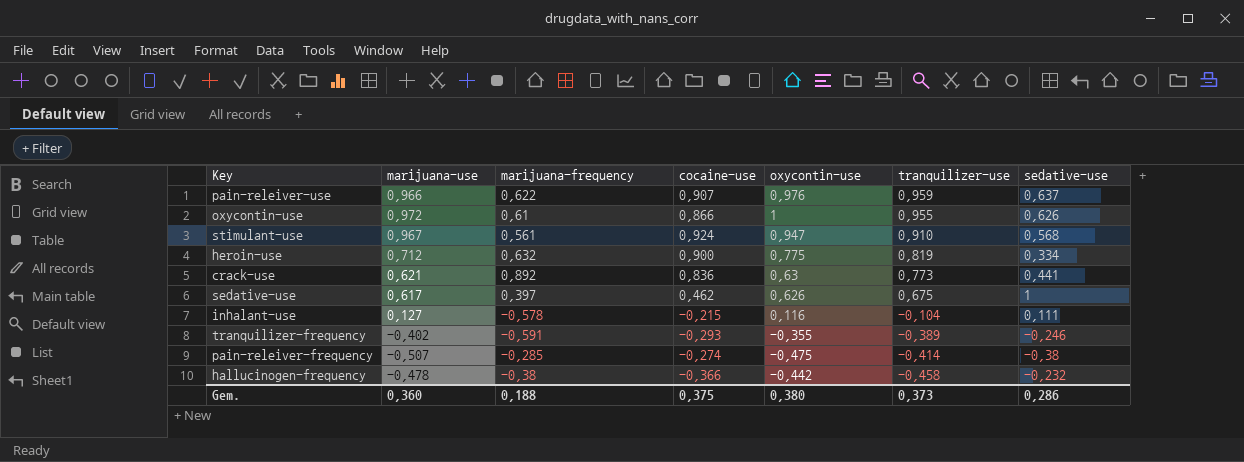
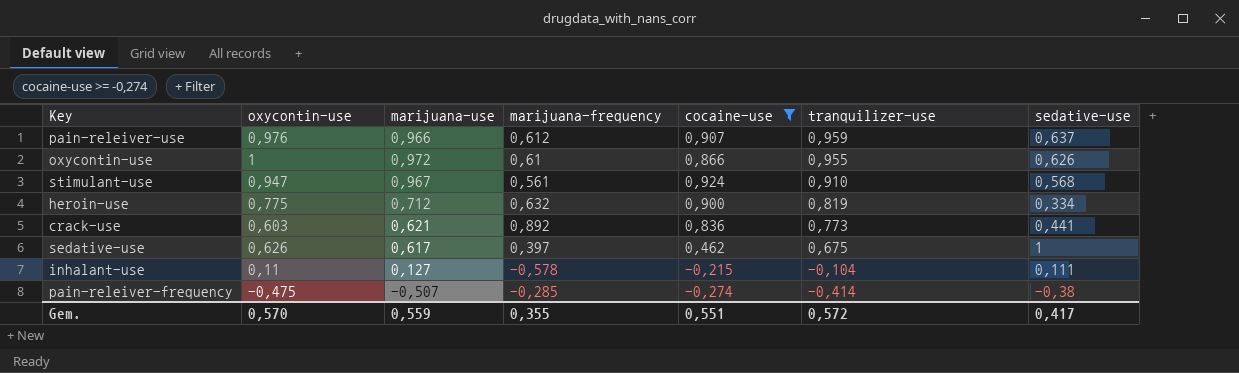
filter: none -> cocaine-use >= -0,274
column oxycontin-use | position: 5 -> 2
pain-releiver-use | marijuana-frequency: 0,622 -> 0,612
crack-use | oxycontin-use: 0,63 -> 0,603
inhalant-use | oxycontin-use: 0,116 -> 0,11
Gem. | oxycontin-use: 0,380 -> 0,570
Gem. | marijuana-use: 0,360 -> 0,559
Gem. | marijuana-frequency: 0,188 -> 0,355
Gem. | cocaine-use: 0,375 -> 0,551
Gem. | tranquilizer-use: 0,373 -> 0,572
Gem. | sedative-use: 0,286 -> 0,417

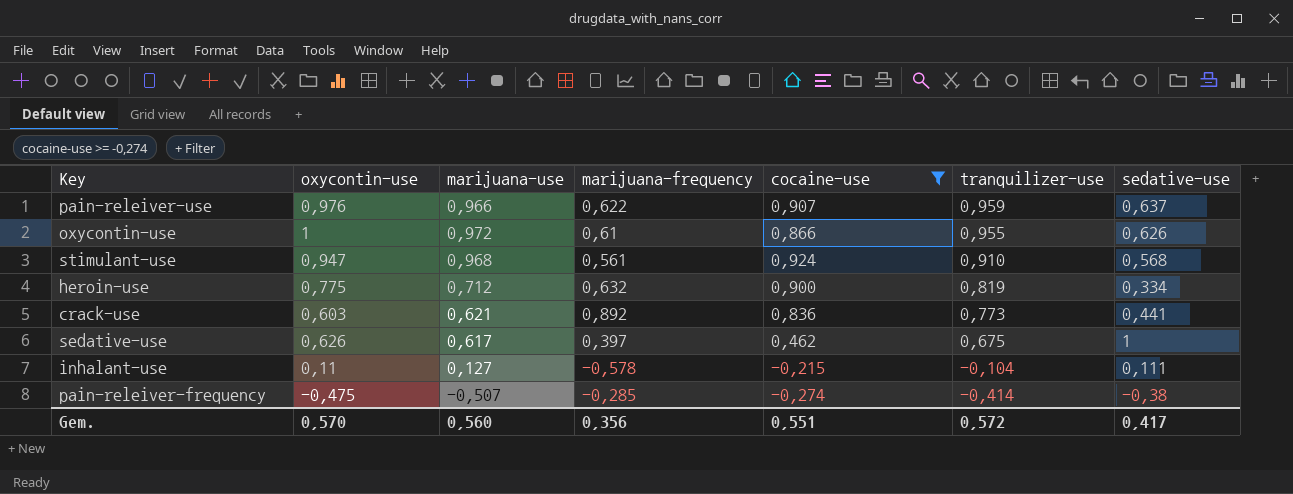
pain-releiver-use | marijuana-frequency: 0,612 -> 0,622
stimulant-use | marijuana-use: 0,967 -> 0,968
Gem. | marijuana-use: 0,559 -> 0,560
Gem. | marijuana-frequency: 0,355 -> 0,356

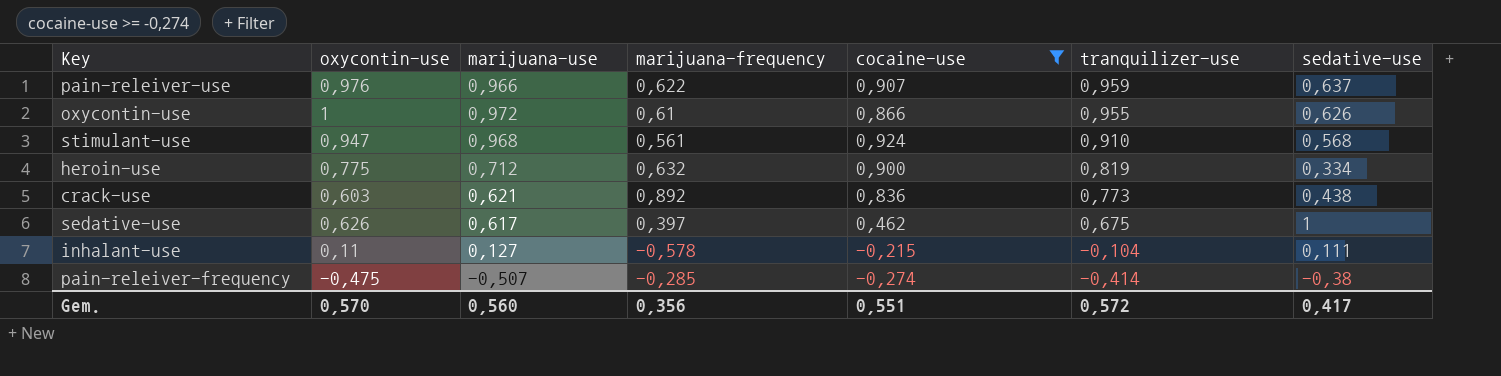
crack-use | sedative-use: 0,441 -> 0,438

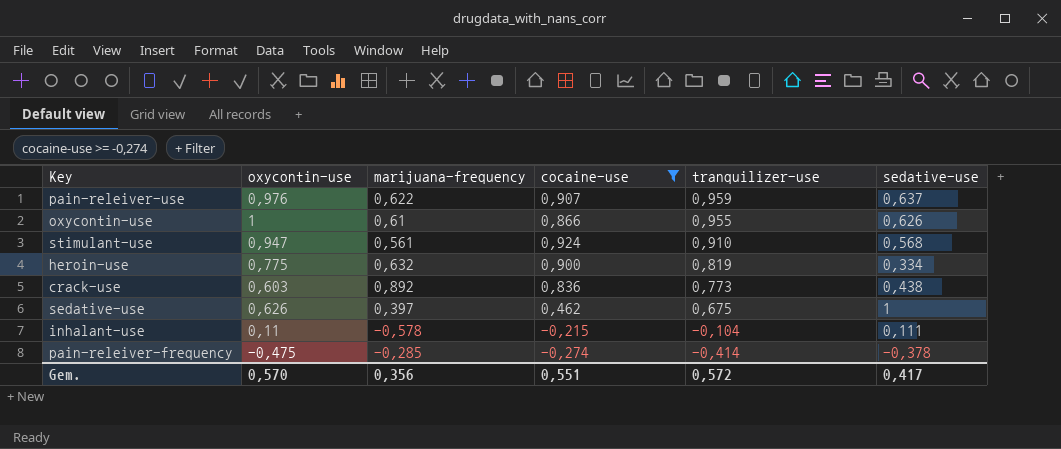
column marijuana-use | position: 3 -> none
pain-releiver-frequency | sedative-use: -0,38 -> -0,378

